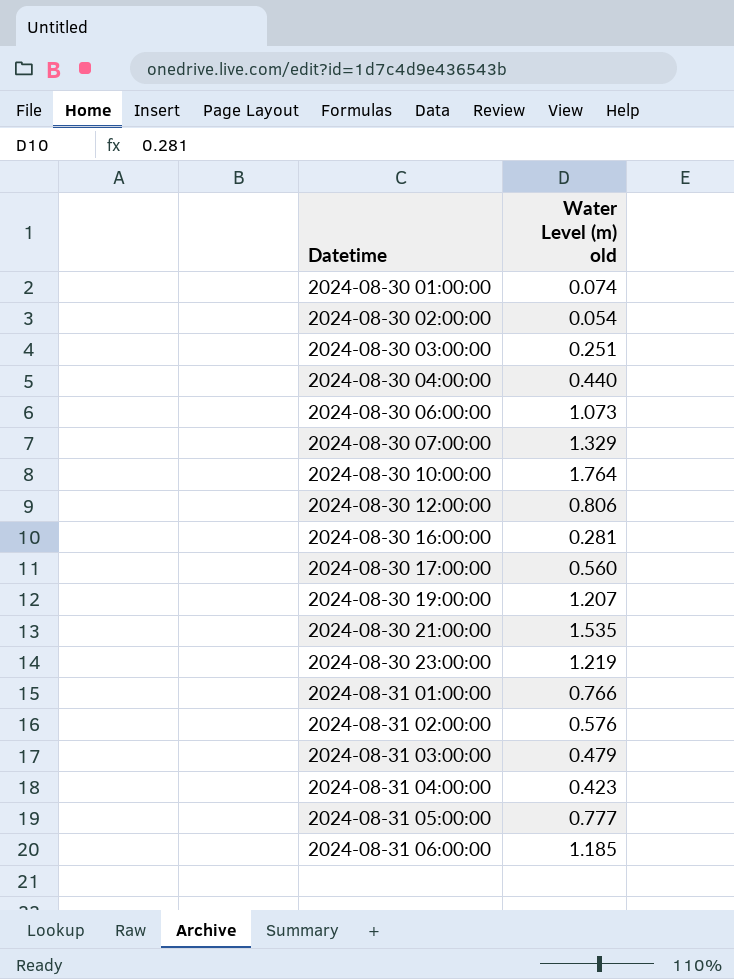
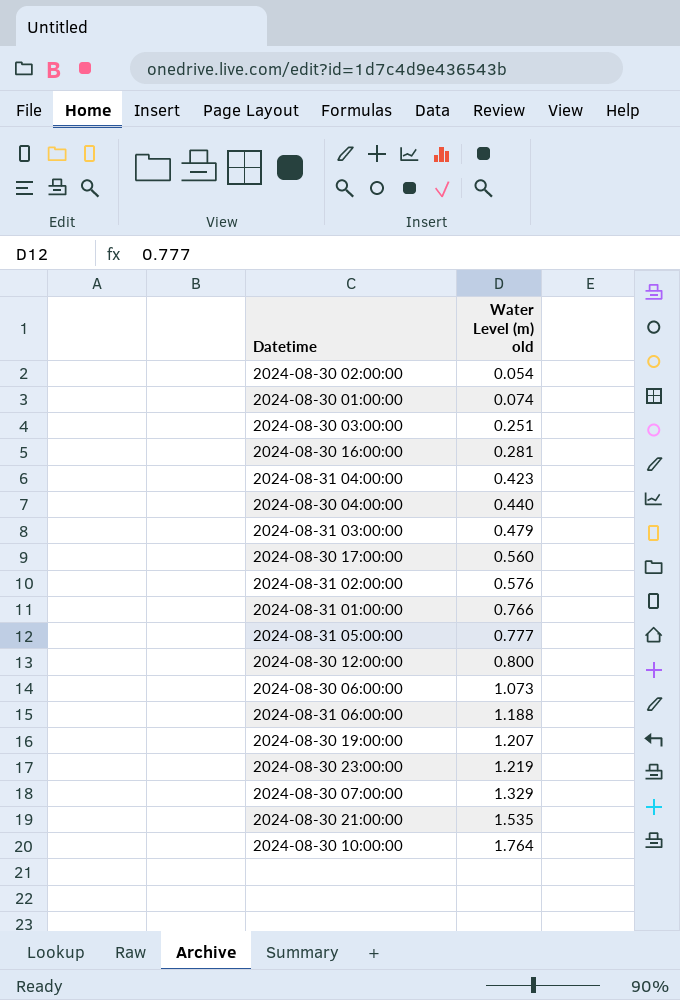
row order: Datetime ascending -> Water Level (m) old ascending
2024-08-30 12:00:00 | Water Level (m) old: 0.806 -> 0.800
2024-08-31 06:00:00 | Water Level (m) old: 1.185 -> 1.188

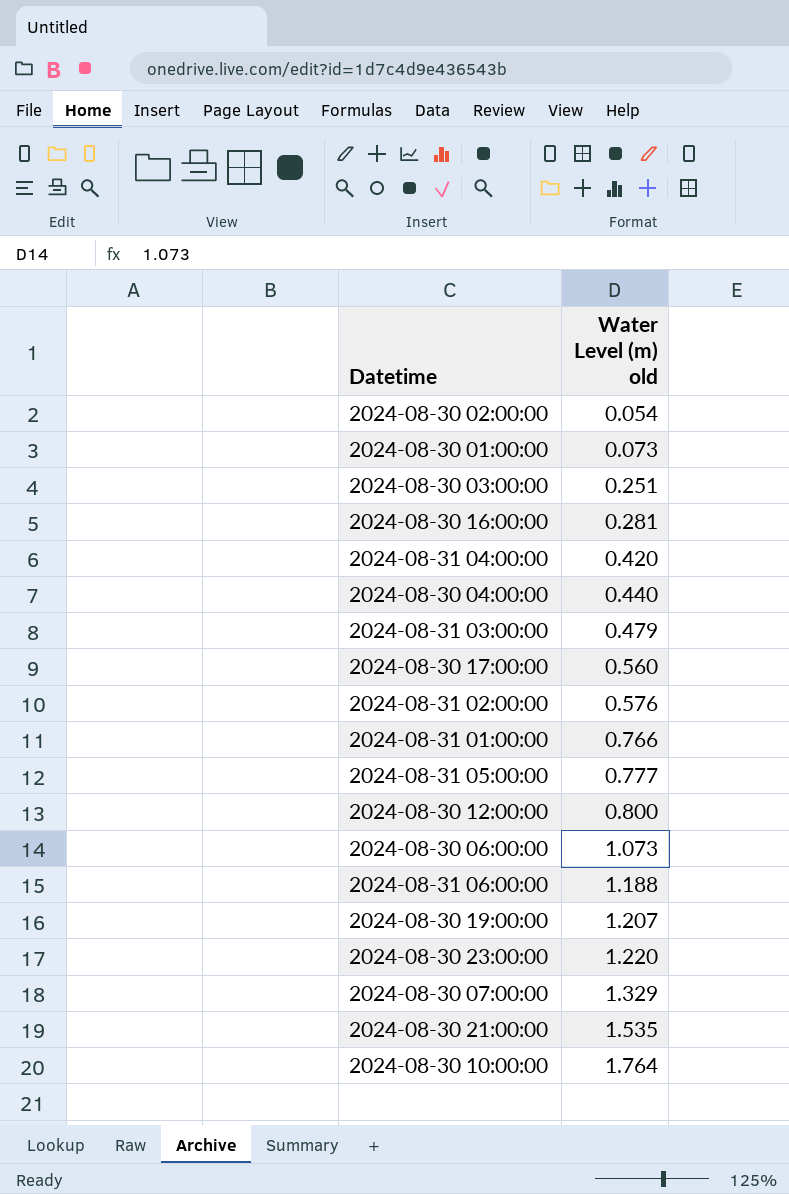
2024-08-30 01:00:00 | Water Level (m) old: 0.074 -> 0.073
2024-08-31 04:00:00 | Water Level (m) old: 0.423 -> 0.420
2024-08-30 23:00:00 | Water Level (m) old: 1.219 -> 1.220

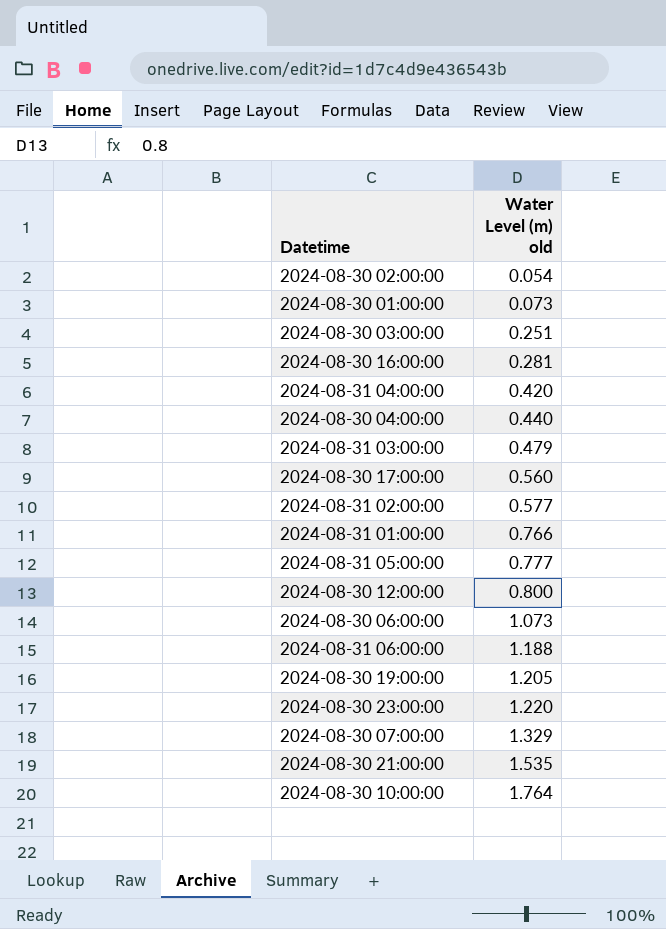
2024-08-31 02:00:00 | Water Level (m) old: 0.576 -> 0.577
2024-08-30 19:00:00 | Water Level (m) old: 1.207 -> 1.205

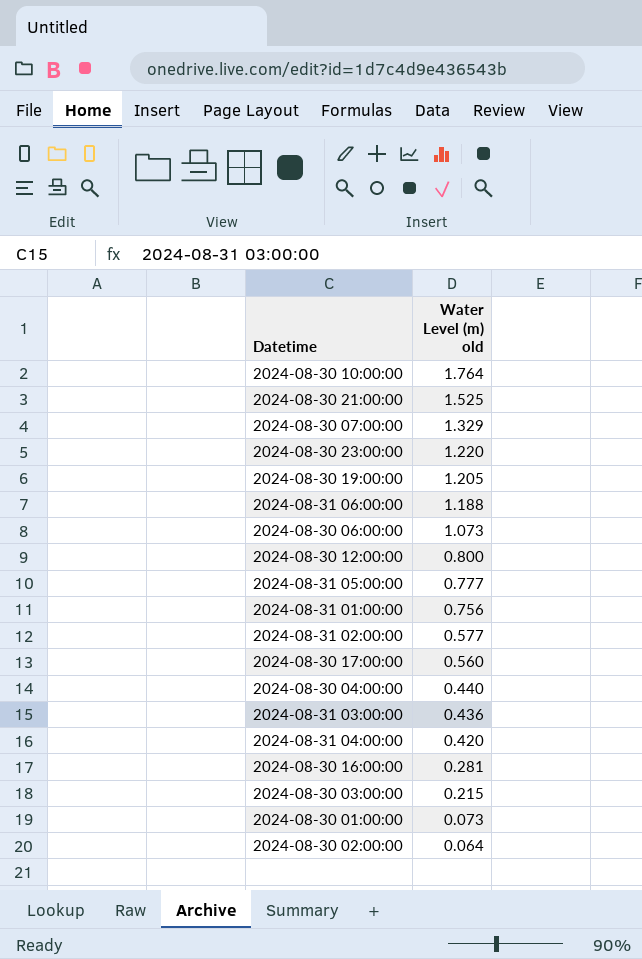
row order: Water Level (m) old ascending -> Water Level (m) old descending
2024-08-30 21:00:00 | Water Level (m) old: 1.535 -> 1.525
2024-08-31 01:00:00 | Water Level (m) old: 0.766 -> 0.756
2024-08-31 03:00:00 | Water Level (m) old: 0.479 -> 0.436
2024-08-30 03:00:00 | Water Level (m) old: 0.251 -> 0.215
2024-08-30 02:00:00 | Water Level (m) old: 0.054 -> 0.064

